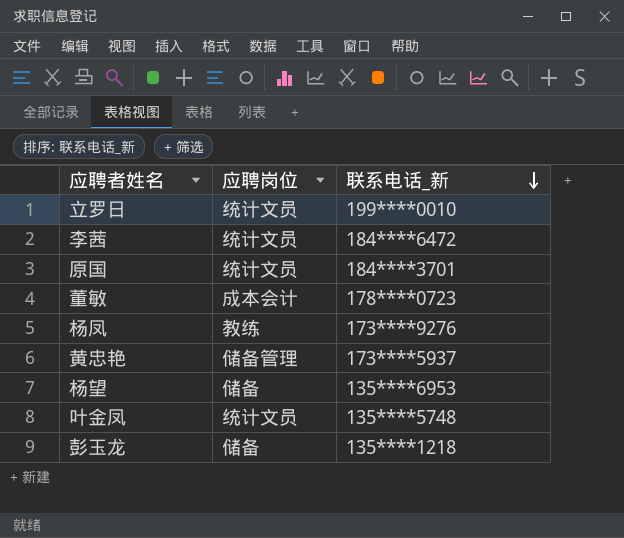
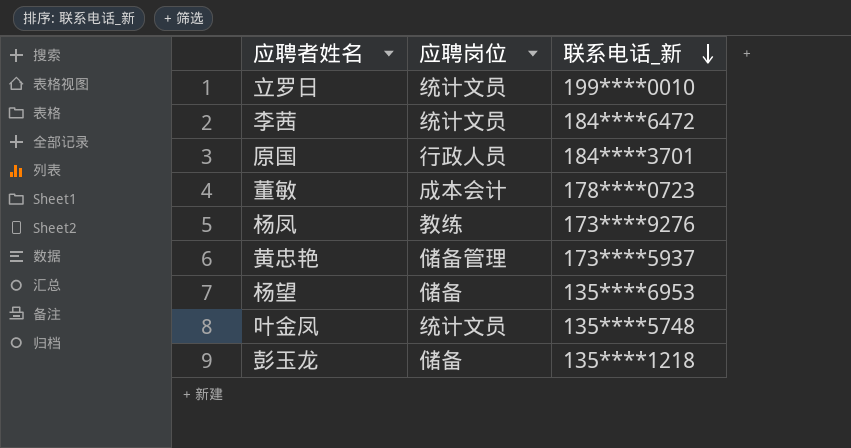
原国 | 应聘岗位: 统计文员 -> 行政人员

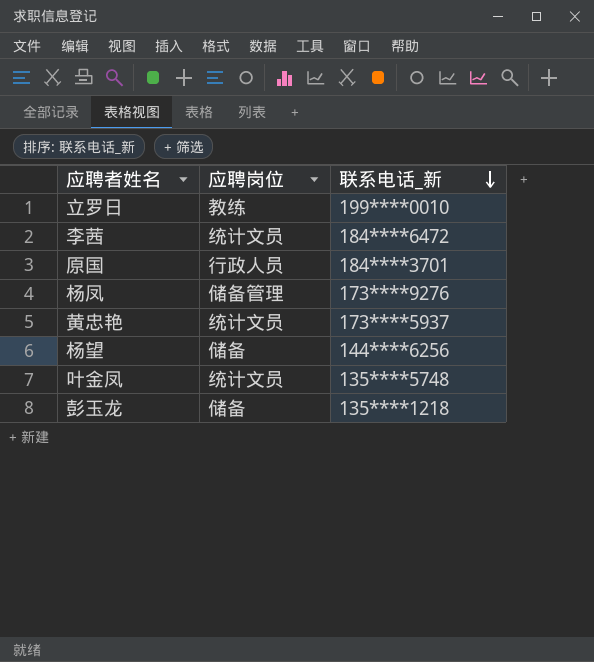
row 董敏: 成本会计 | 178****0723 -> none
立罗日 | 应聘岗位: 统计文员 -> 教练
杨凤 | 应聘岗位: 教练 -> 储备管理
黄忠艳 | 应聘岗位: 储备管理 -> 统计文员
杨望 | 联系电话_新: 135****6953 -> 144****6256

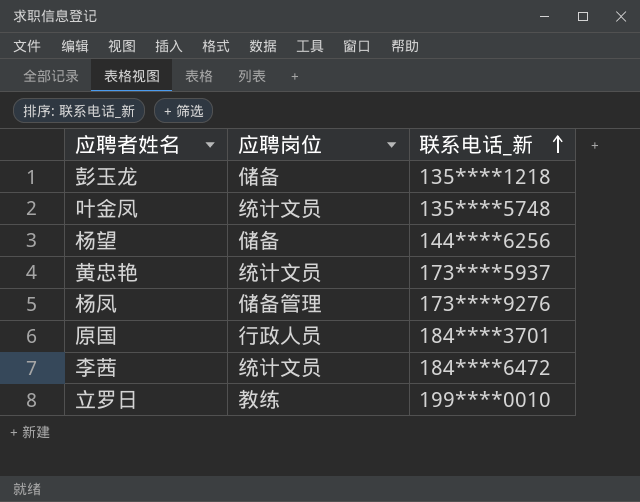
row order: 联系电话_新 descending -> 联系电话_新 ascending

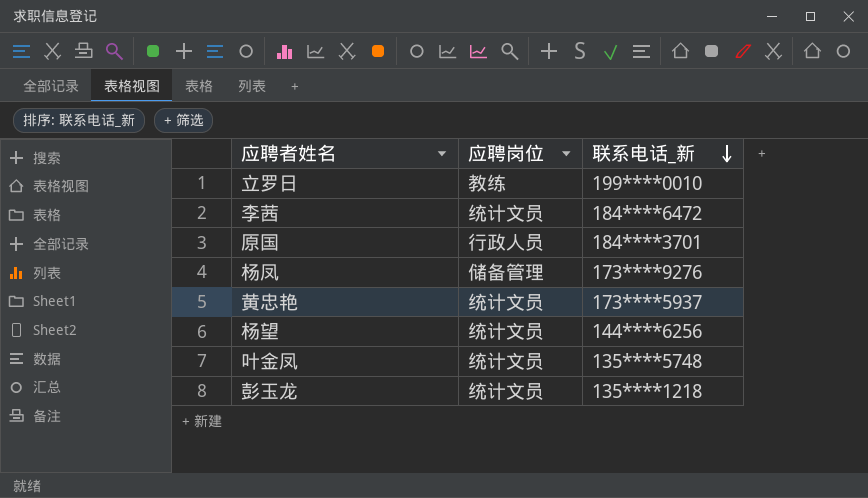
row order: 联系电话_新 ascending -> 联系电话_新 descending
杨望 | 应聘岗位: 储备 -> 统计文员
彭玉龙 | 应聘岗位: 储备 -> 统计文员

